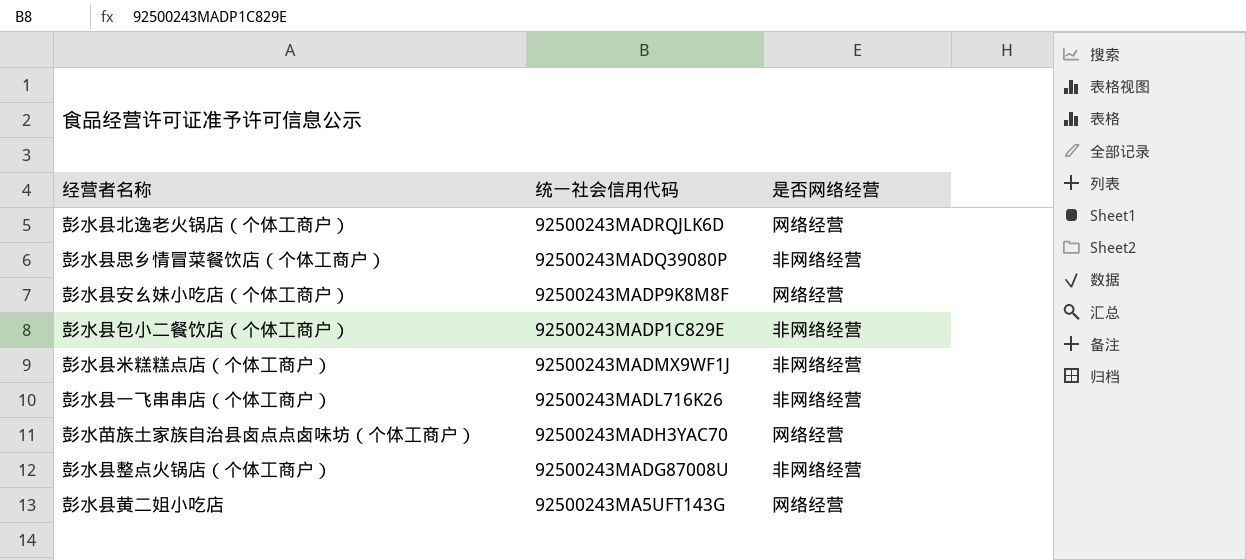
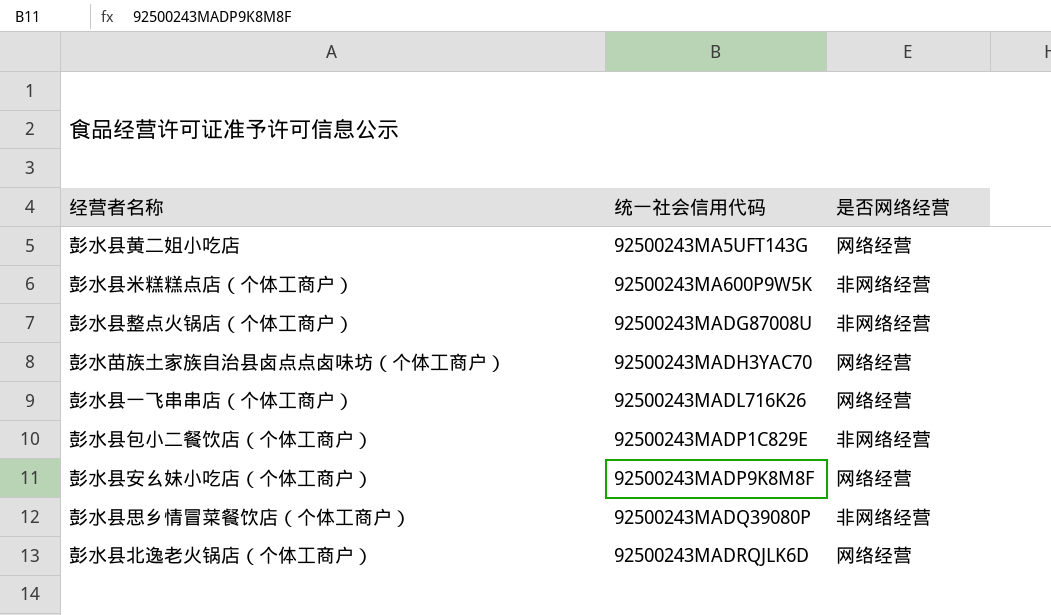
row order: 统一社会信用代码 descending -> 统一社会信用代码 ascending
彭水县米糕糕点店（个体工商户） | 统一社会信用代码: 92500243MADMX9WF1J -> 92500243MA600P9W5K
彭水县一飞串串店（个体工商户） | 是否网络经营: 非网络经营 -> 网络经营

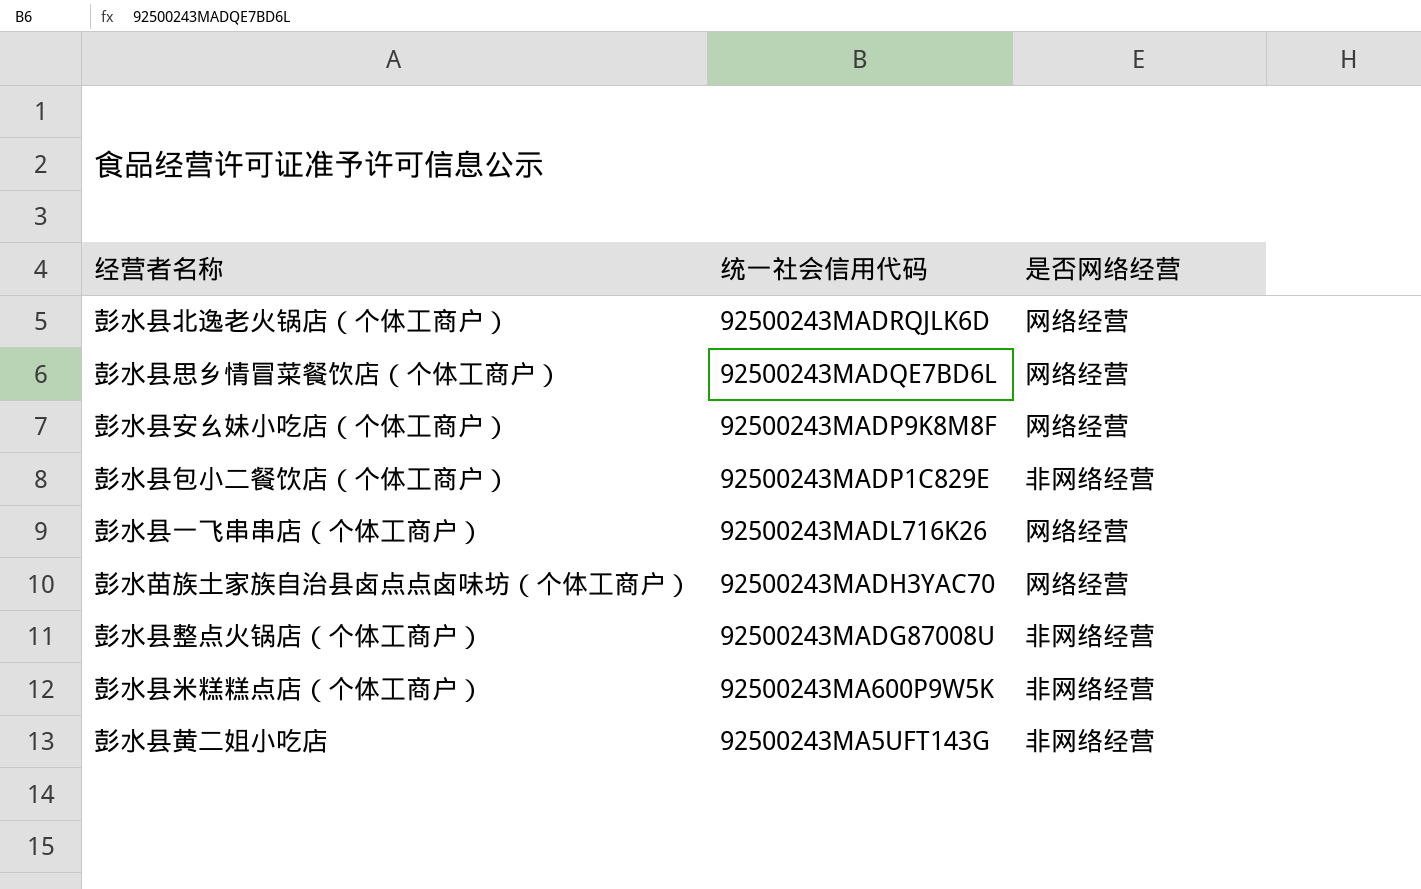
row order: 统一社会信用代码 ascending -> 统一社会信用代码 descending
彭水县思乡情冒菜餐饮店（个体工商户） | 统一社会信用代码: 92500243MADQ39080P -> 92500243MADQE7BD6L
彭水县思乡情冒菜餐饮店（个体工商户） | 是否网络经营: 非网络经营 -> 网络经营
彭水县黄二姐小吃店 | 是否网络经营: 网络经营 -> 非网络经营

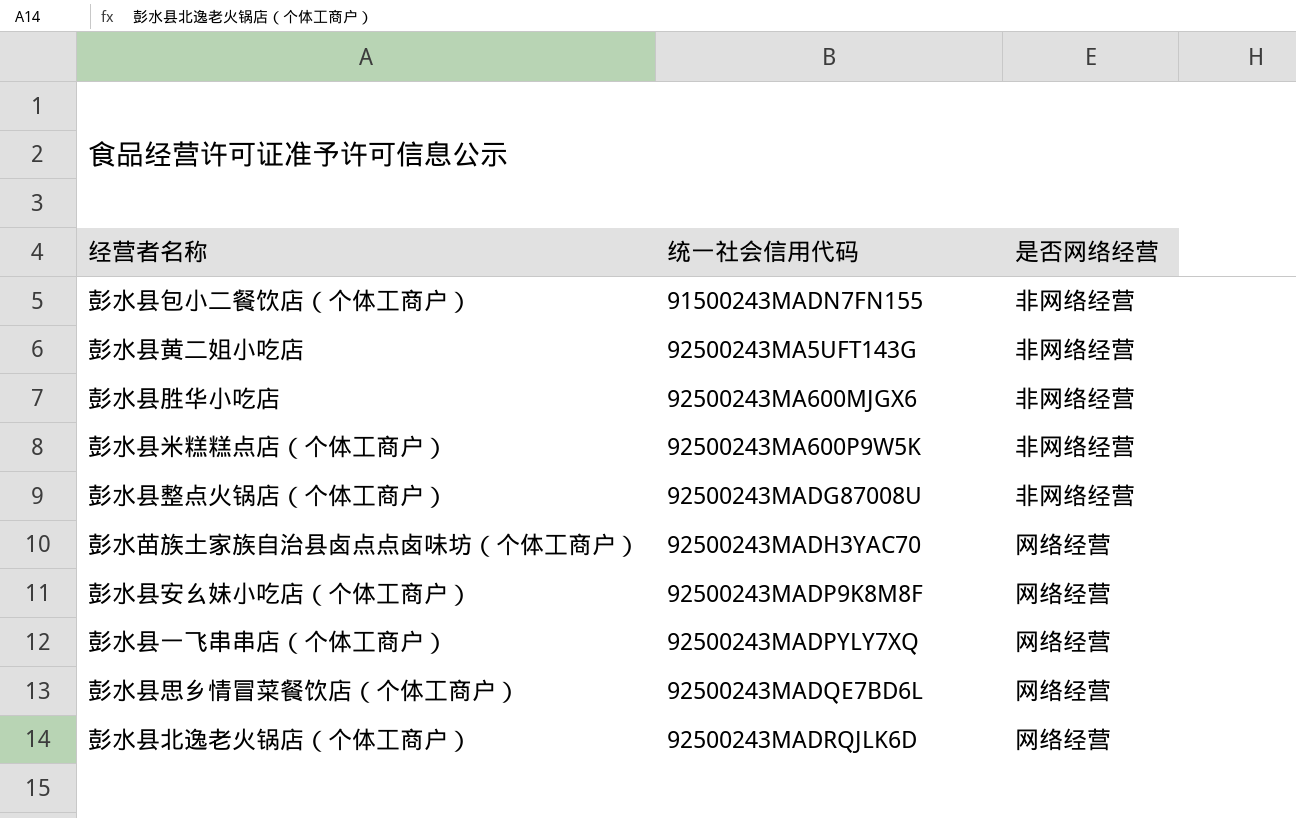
row order: 统一社会信用代码 descending -> 统一社会信用代码 ascending
彭水县包小二餐饮店（个体工商户） | 统一社会信用代码: 92500243MADP1C829E -> 91500243MADN7FN155
row 彭水县胜华小吃店: none -> 92500243MA600MJGX6 | 非网络经营
彭水县一飞串串店（个体工商户） | 统一社会信用代码: 92500243MADL716K26 -> 92500243MADPYLY7XQ

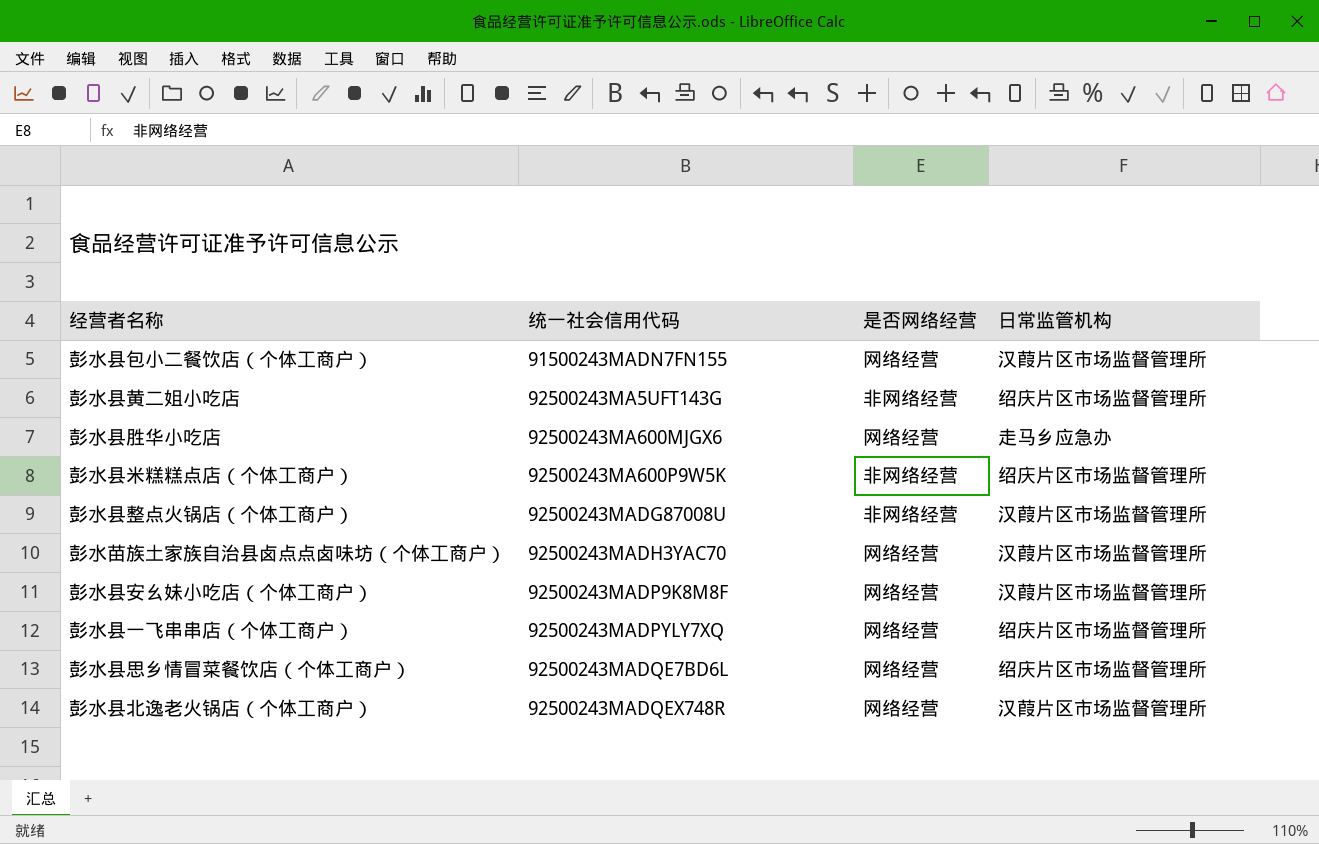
column 日常监管机构 | position: none -> 4
彭水县包小二餐饮店（个体工商户） | 是否网络经营: 非网络经营 -> 网络经营
彭水县胜华小吃店 | 是否网络经营: 非网络经营 -> 网络经营
彭水县北逸老火锅店（个体工商户） | 统一社会信用代码: 92500243MADRQJLK6D -> 92500243MADQEX748R

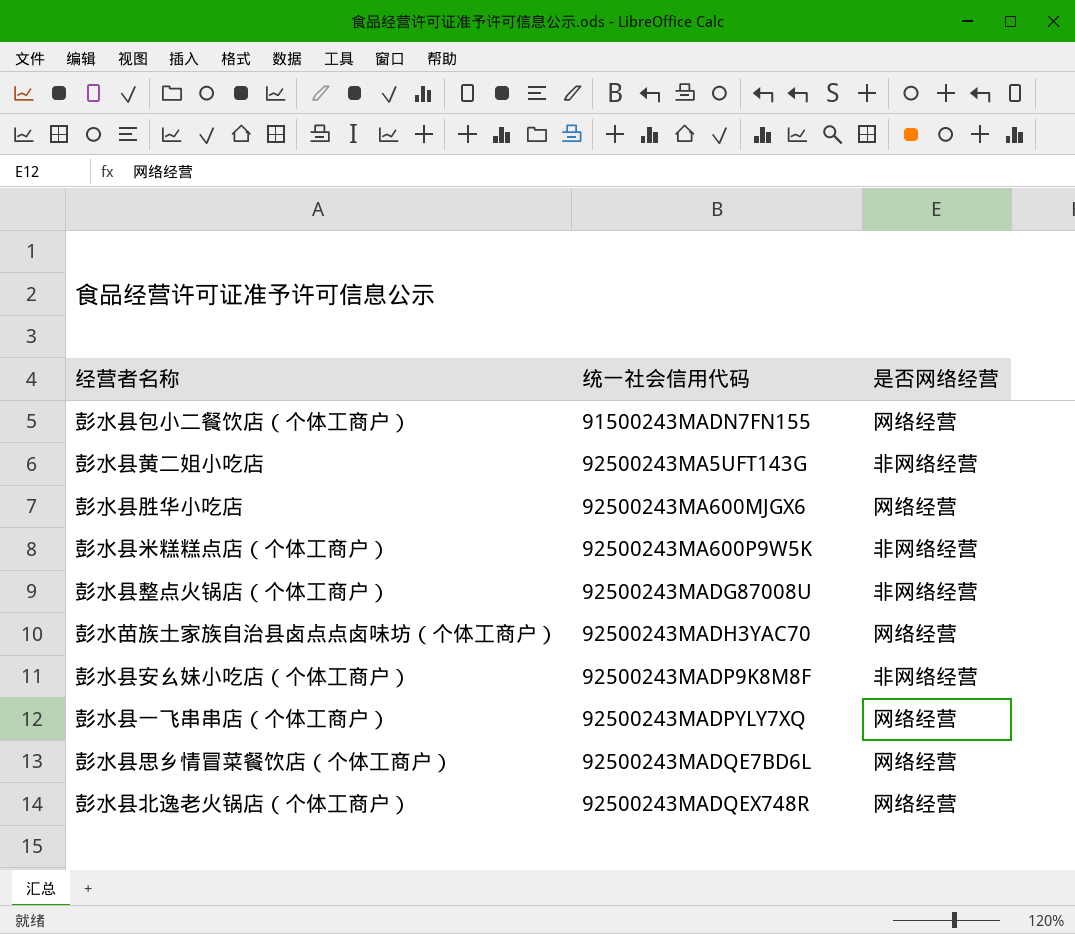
column 日常监管机构 | position: 4 -> none
彭水县安幺妹小吃店（个体工商户） | 是否网络经营: 网络经营 -> 非网络经营

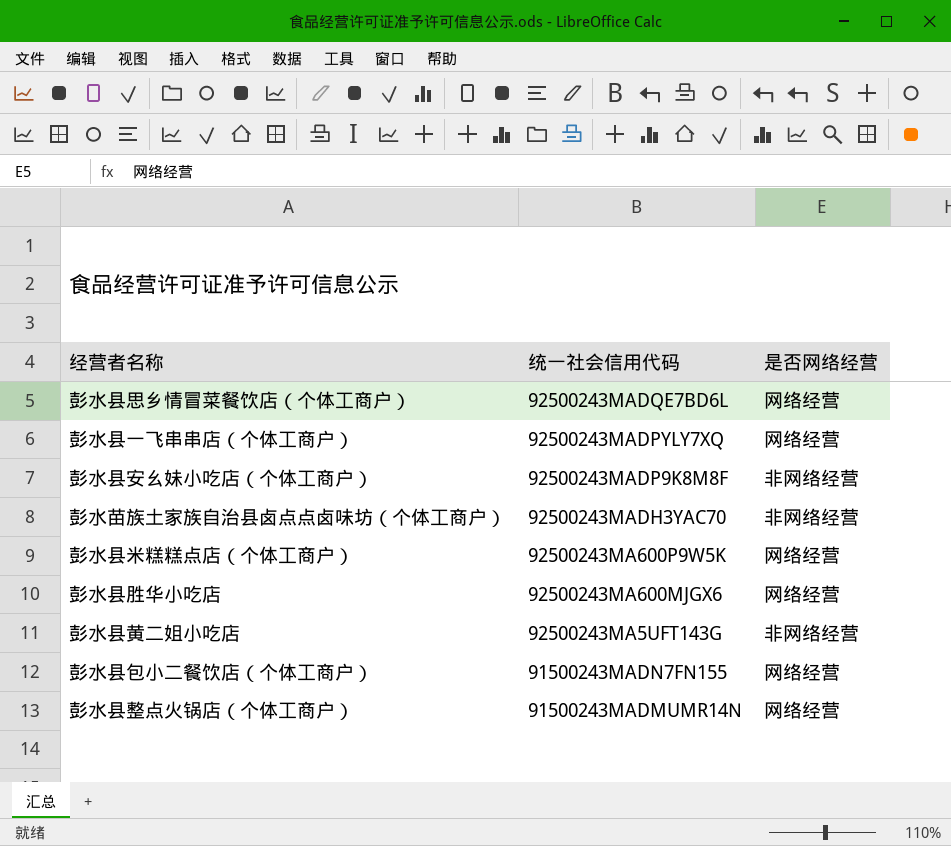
row order: 统一社会信用代码 ascending -> 统一社会信用代码 descending
row 彭水县北逸老火锅店（个体工商户）: 92500243MADQEX748R | 网络经营 -> none
彭水苗族土家族自治县卤点点卤味坊（个体工商户） | 是否网络经营: 网络经营 -> 非网络经营
彭水县米糕糕点店（个体工商户） | 是否网络经营: 非网络经营 -> 网络经营
彭水县整点火锅店（个体工商户） | 统一社会信用代码: 92500243MADG87008U -> 91500243MADMUMR14N
彭水县整点火锅店（个体工商户） | 是否网络经营: 非网络经营 -> 网络经营

